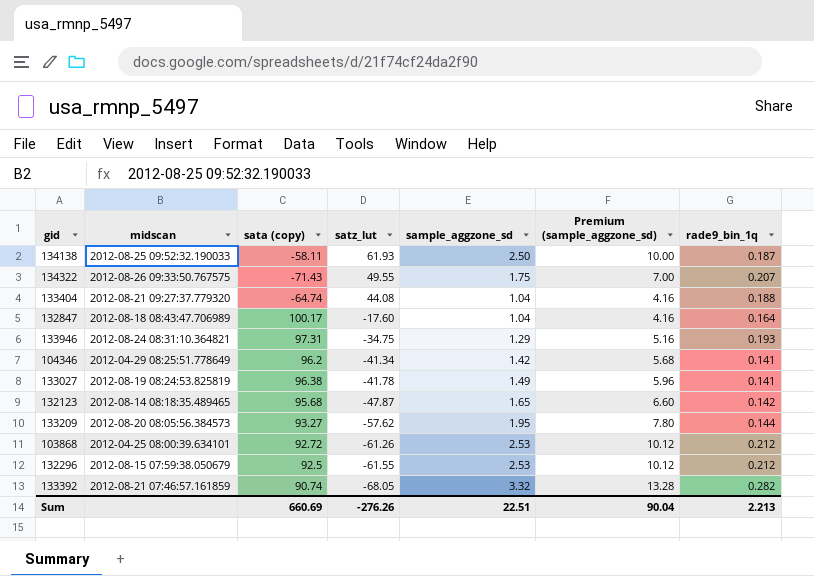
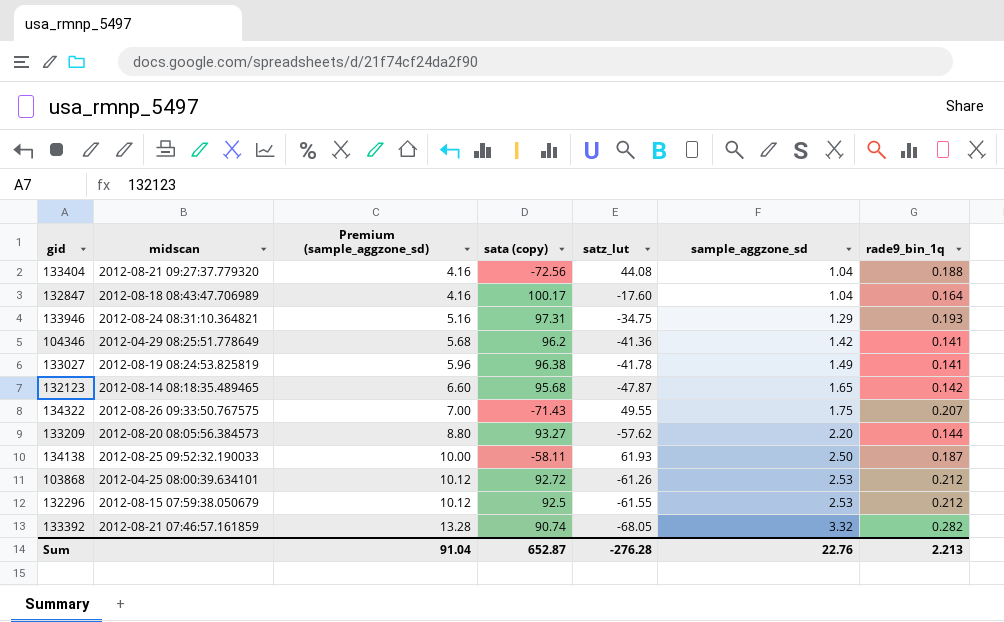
row order: satz_lut descending -> Premium (sample_aggzone_sd) ascending
column Premium (sample_aggzone_sd) | position: 6 -> 3
133404 | sata (copy): -64.74 -> -72.56
104346 | satz_lut: -41.34 -> -41.36
133209 | Premium (sample_aggzone_sd): 7.80 -> 8.80
133209 | sample_aggzone_sd: 1.95 -> 2.20
Sum | Premium (sample_aggzone_sd): 90.04 -> 91.04
Sum | sata (copy): 660.69 -> 652.87
Sum | satz_lut: -276.26 -> -276.28
Sum | sample_aggzone_sd: 22.51 -> 22.76

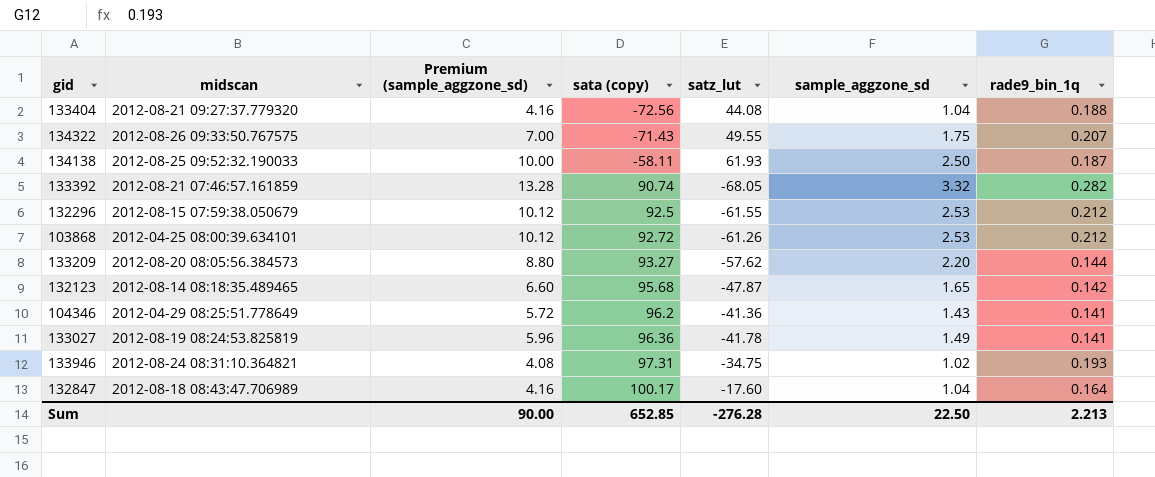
row order: Premium (sample_aggzone_sd) ascending -> sata (copy) ascending
104346 | Premium (sample_aggzone_sd): 5.68 -> 5.72
104346 | sample_aggzone_sd: 1.42 -> 1.43
133027 | sata (copy): 96.38 -> 96.36
133946 | Premium (sample_aggzone_sd): 5.16 -> 4.08
133946 | sample_aggzone_sd: 1.29 -> 1.02
Sum | Premium (sample_aggzone_sd): 91.04 -> 90.00
Sum | sata (copy): 652.87 -> 652.85
Sum | sample_aggzone_sd: 22.76 -> 22.50

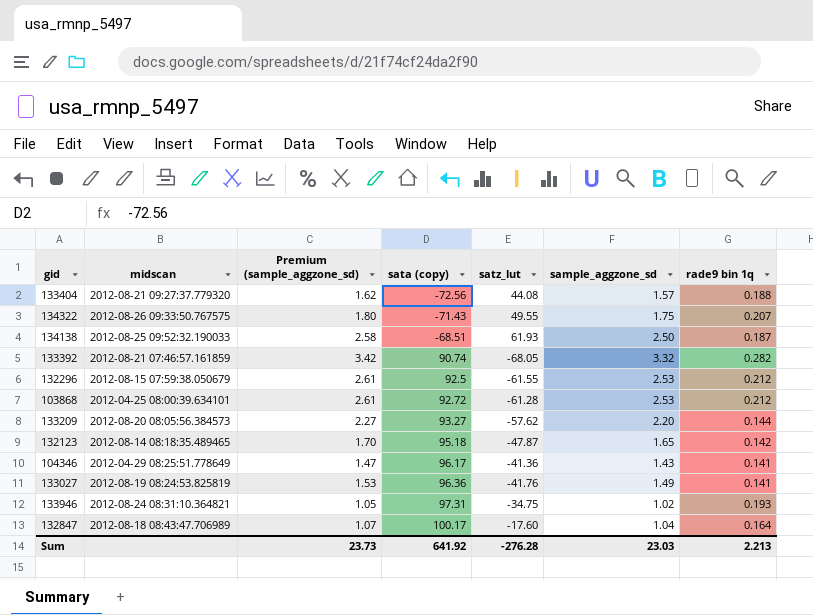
column Premium (sample_aggzone_sd) | formula: [sample_aggzone_sd] * 4 -> [sample_aggzone_sd] * 1.03
column name: rade9_bin_1q -> rade9 bin 1q
133404 | sample_aggzone_sd: 1.04 -> 1.57
134138 | sata (copy): -58.11 -> -68.51
103868 | satz_lut: -61.26 -> -61.28
132123 | sata (copy): 95.68 -> 95.18
104346 | sata (copy): 96.2 -> 96.17
133027 | satz_lut: -41.78 -> -41.76
Sum | Premium (sample_aggzone_sd): 90.00 -> 23.73
Sum | sata (copy): 652.85 -> 641.92
Sum | sample_aggzone_sd: 22.50 -> 23.03

